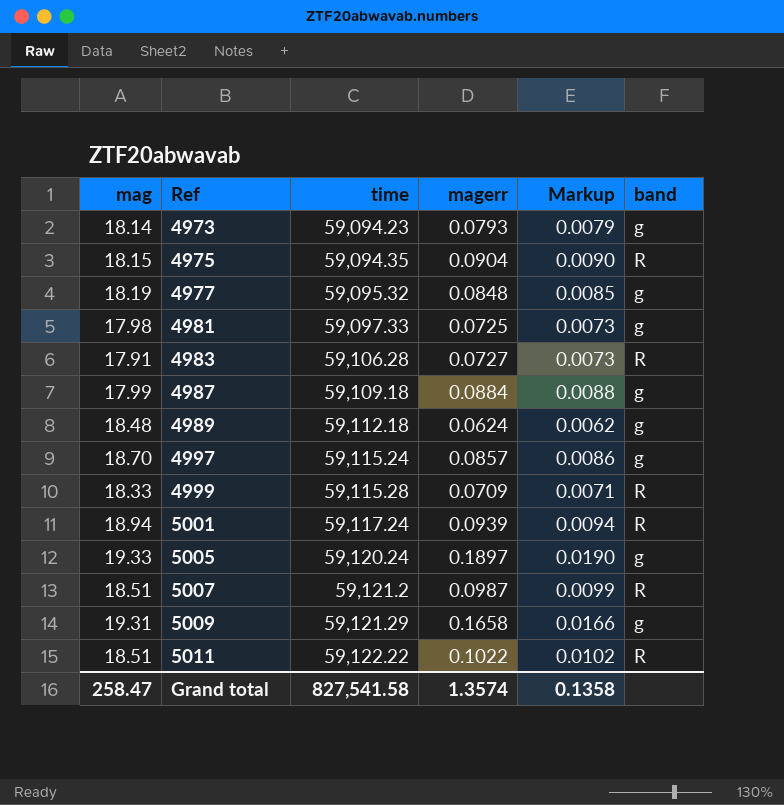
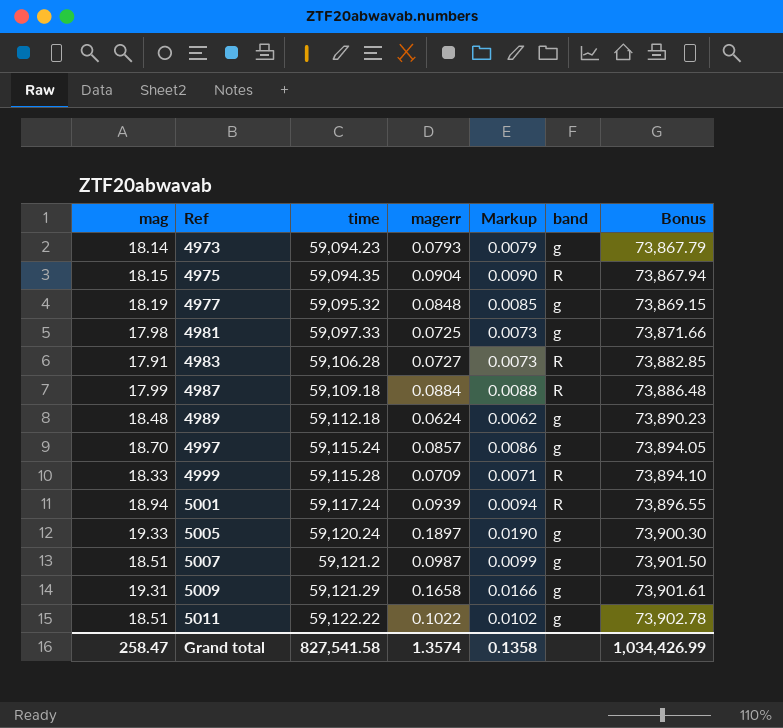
column Bonus | formula: none -> [time] * 1.25
4987 | band: g -> R
5007 | band: R -> g
5011 | band: R -> g

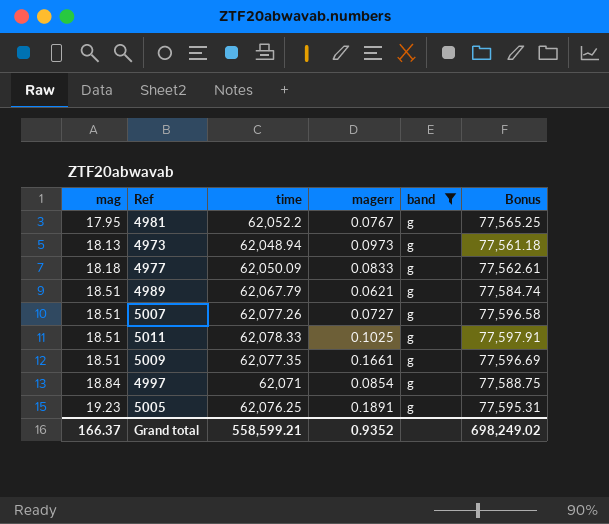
filter: none -> band = g
row order: Ref ascending -> mag ascending
column Markup | formula: [magerr] * 0.1 -> none
4981 | mag: 17.98 -> 17.95
4981 | time: 59,097.33 -> 62,052.2
4981 | magerr: 0.0725 -> 0.0767
4981 | Bonus: 73,871.66 -> 77,565.25
4973 | mag: 18.14 -> 18.13
4973 | time: 59,094.23 -> 62,048.94
4973 | magerr: 0.0793 -> 0.0973
4973 | Bonus: 73,867.79 -> 77,561.18
4977 | mag: 18.19 -> 18.18
4977 | time: 59,095.32 -> 62,050.09
4977 | magerr: 0.0848 -> 0.0833
4977 | Bonus: 73,869.15 -> 77,562.61
4989 | mag: 18.48 -> 18.51
4989 | time: 59,112.18 -> 62,067.79
4989 | magerr: 0.0624 -> 0.0621
4989 | Bonus: 73,890.23 -> 77,584.74
5007 | time: 59,121.2 -> 62,077.26
5007 | magerr: 0.0987 -> 0.0727
5007 | Bonus: 73,901.50 -> 77,596.58
5011 | time: 59,122.22 -> 62,078.33
5011 | magerr: 0.1022 -> 0.1025
5011 | Bonus: 73,902.78 -> 77,597.91
5009 | mag: 19.31 -> 18.51
5009 | time: 59,121.29 -> 62,077.35
5009 | magerr: 0.1658 -> 0.1661
5009 | Bonus: 73,901.61 -> 77,596.69
4997 | mag: 18.70 -> 18.84
4997 | time: 59,115.24 -> 62,071
4997 | magerr: 0.0857 -> 0.0854
4997 | Bonus: 73,894.05 -> 77,588.75
5005 | mag: 19.33 -> 19.23
5005 | time: 59,120.24 -> 62,076.25
5005 | magerr: 0.1897 -> 0.1891
5005 | Bonus: 73,900.30 -> 77,595.31
Grand total | mag: 258.47 -> 166.37
Grand total | time: 827,541.58 -> 558,599.21
Grand total | magerr: 1.3574 -> 0.9352
Grand total | Bonus: 1,034,426.99 -> 698,249.02

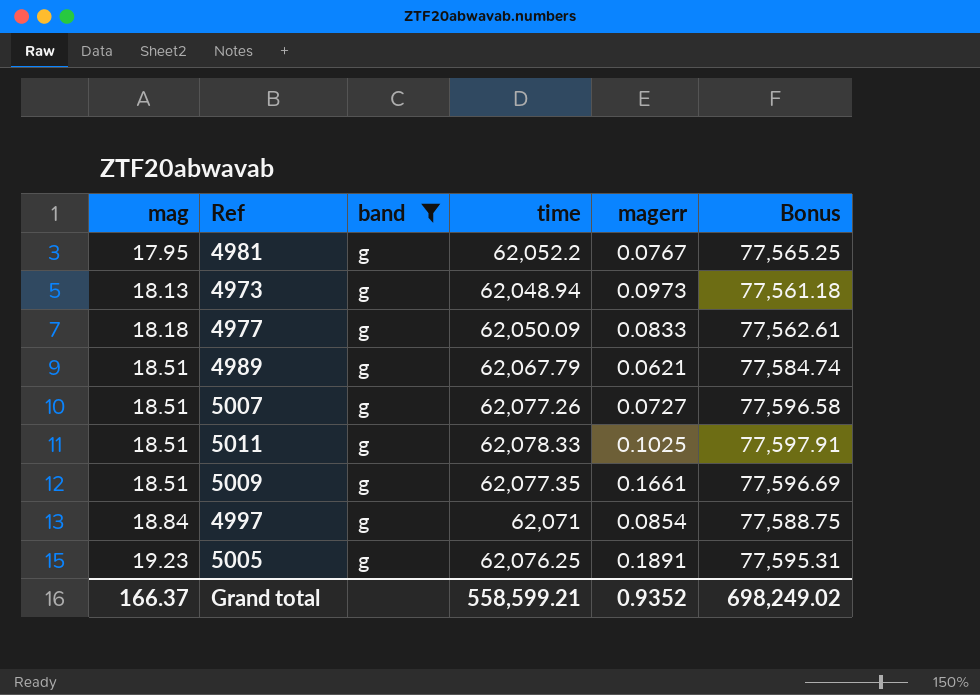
column band | position: 5 -> 3

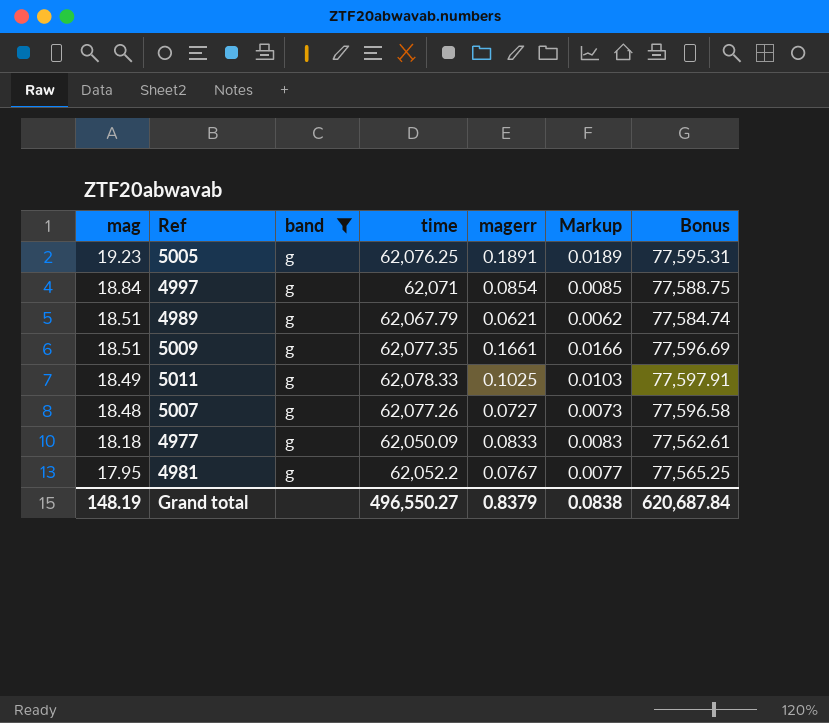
row order: mag ascending -> mag descending
column Markup | formula: none -> [magerr] * 0.1
row 4973: 18.13 | g | 62,048.94 | 0.0973 | 77,561.18 -> none
5011 | mag: 18.51 -> 18.49
5007 | mag: 18.51 -> 18.48
Grand total | mag: 166.37 -> 148.19
Grand total | time: 558,599.21 -> 496,550.27
Grand total | magerr: 0.9352 -> 0.8379
Grand total | Bonus: 698,249.02 -> 620,687.84

